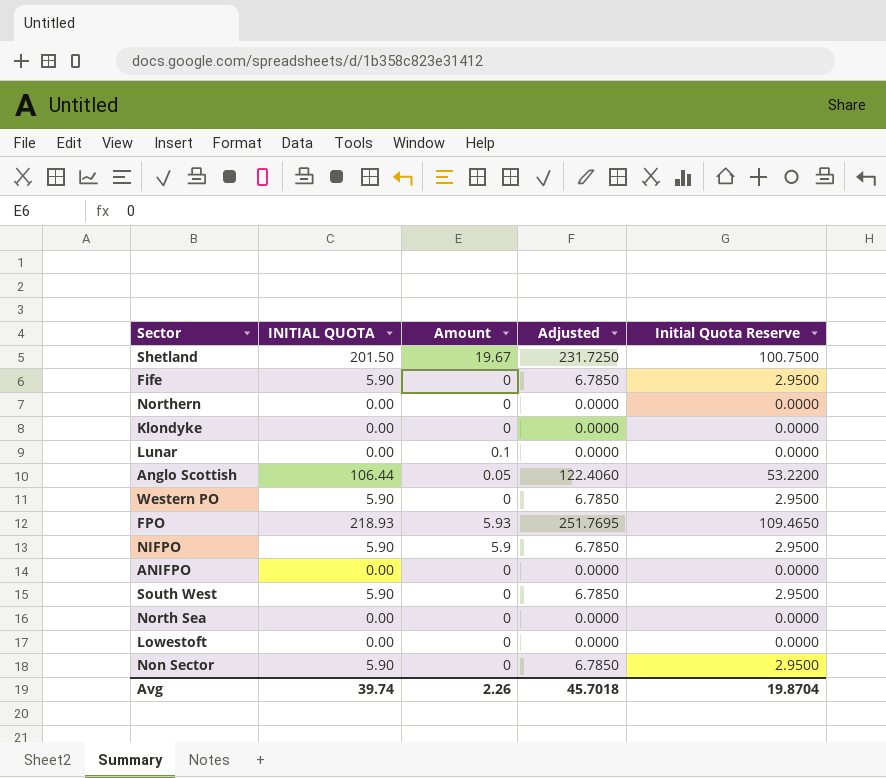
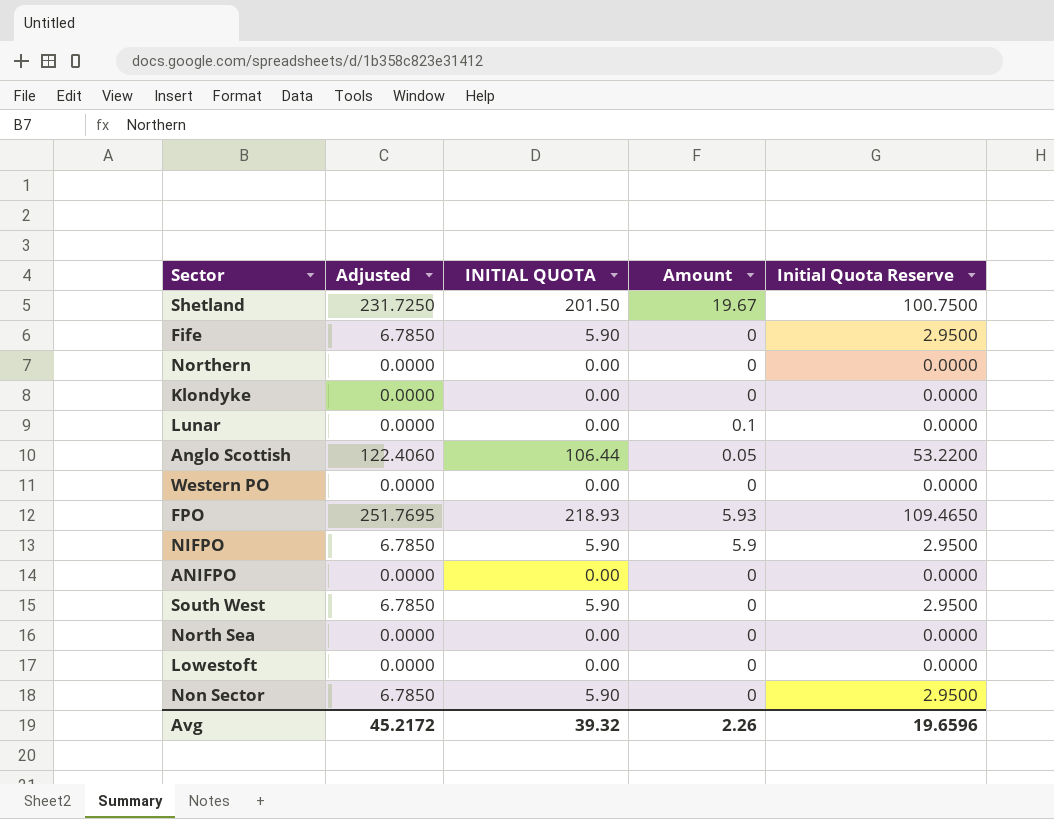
column Adjusted | position: 4 -> 2
Western PO | Adjusted: 6.7850 -> 0.0000
Western PO | INITIAL QUOTA: 5.90 -> 0.00
Western PO | Initial Quota Reserve: 2.9500 -> 0.0000
Avg | Adjusted: 45.7018 -> 45.2172
Avg | INITIAL QUOTA: 39.74 -> 39.32
Avg | Initial Quota Reserve: 19.8704 -> 19.6596

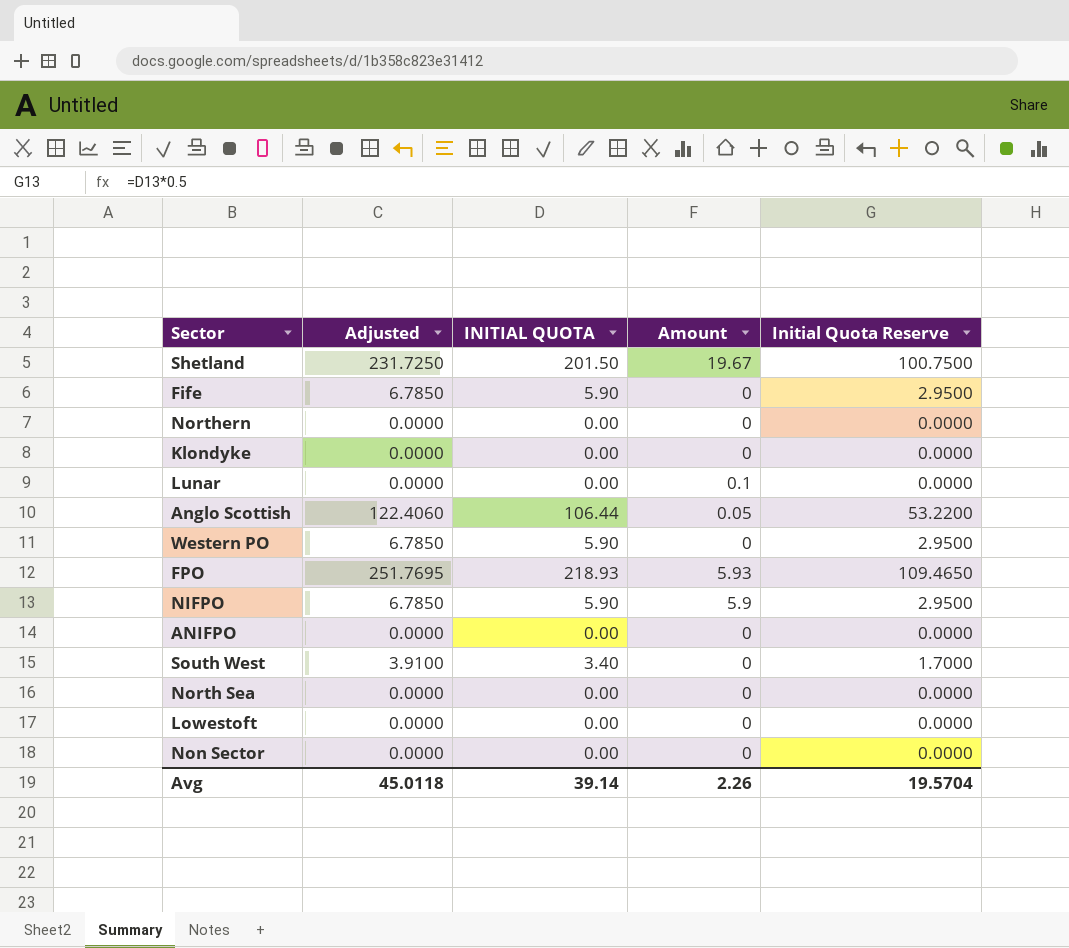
Western PO | Adjusted: 0.0000 -> 6.7850
Western PO | INITIAL QUOTA: 0.00 -> 5.90
Western PO | Initial Quota Reserve: 0.0000 -> 2.9500
South West | Adjusted: 6.7850 -> 3.9100
South West | INITIAL QUOTA: 5.90 -> 3.40
South West | Initial Quota Reserve: 2.9500 -> 1.7000
Non Sector | Adjusted: 6.7850 -> 0.0000
Non Sector | INITIAL QUOTA: 5.90 -> 0.00
Non Sector | Initial Quota Reserve: 2.9500 -> 0.0000
Avg | Adjusted: 45.2172 -> 45.0118
Avg | INITIAL QUOTA: 39.32 -> 39.14
Avg | Initial Quota Reserve: 19.6596 -> 19.5704

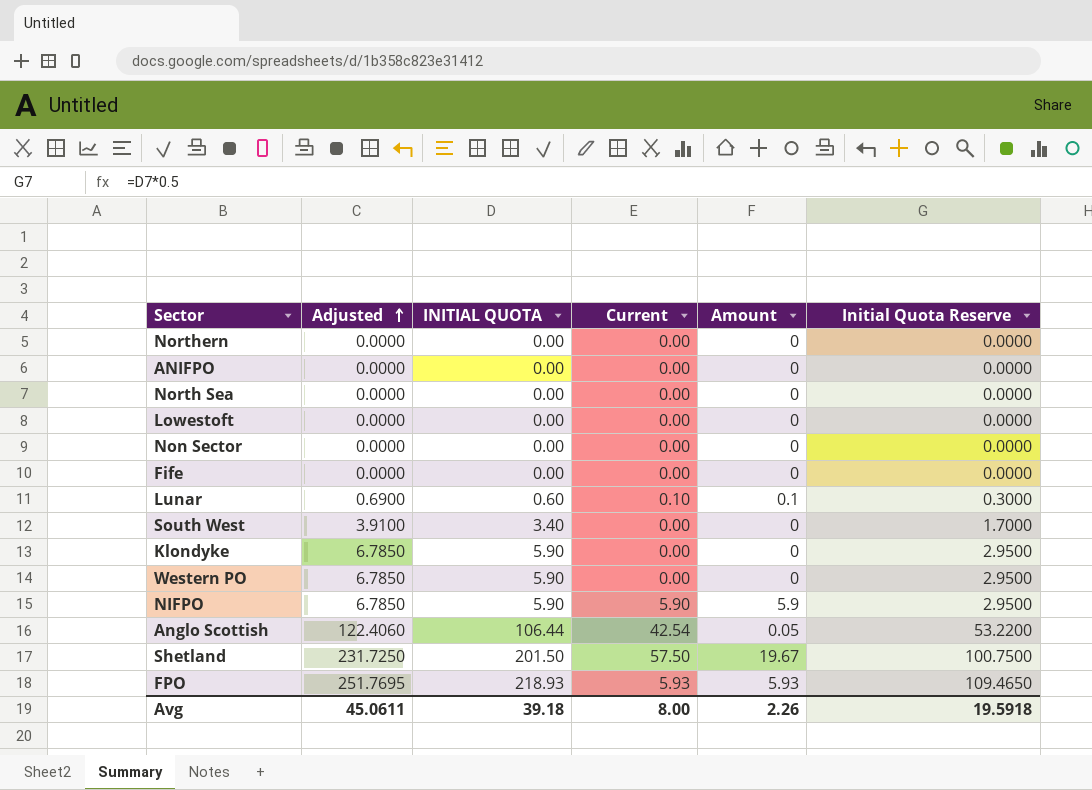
row order: none -> Adjusted ascending
column Current | position: none -> 4
Fife | Adjusted: 6.7850 -> 0.0000
Fife | INITIAL QUOTA: 5.90 -> 0.00
Fife | Initial Quota Reserve: 2.9500 -> 0.0000
Lunar | Adjusted: 0.0000 -> 0.6900
Lunar | INITIAL QUOTA: 0.00 -> 0.60
Lunar | Initial Quota Reserve: 0.0000 -> 0.3000
Klondyke | Adjusted: 0.0000 -> 6.7850
Klondyke | INITIAL QUOTA: 0.00 -> 5.90
Klondyke | Initial Quota Reserve: 0.0000 -> 2.9500
Avg | Adjusted: 45.0118 -> 45.0611
Avg | INITIAL QUOTA: 39.14 -> 39.18
Avg | Initial Quota Reserve: 19.5704 -> 19.5918

